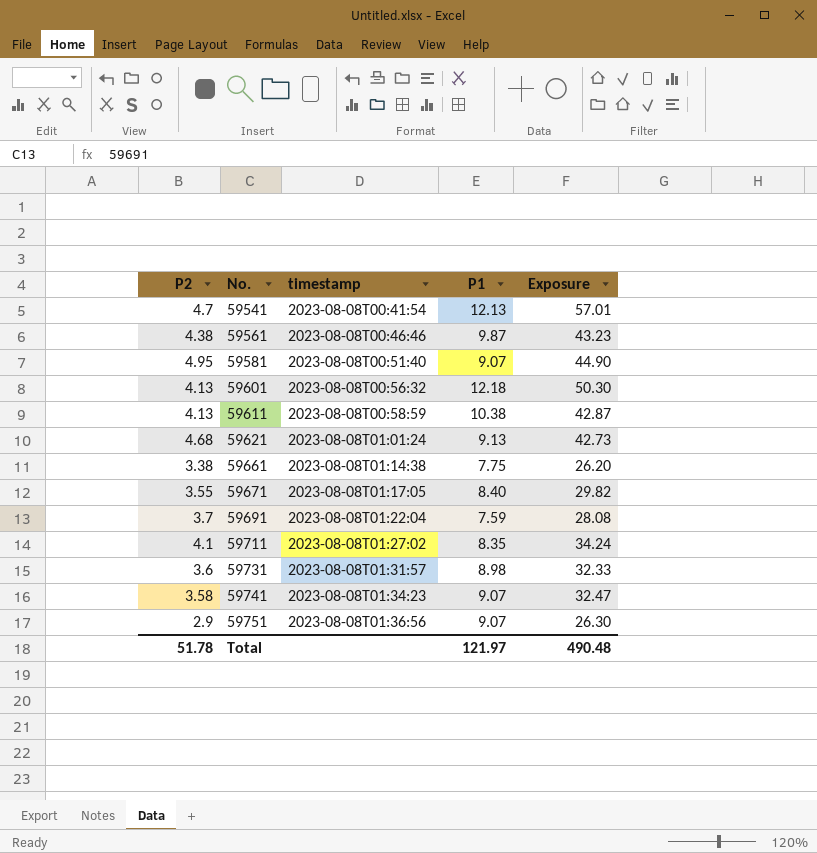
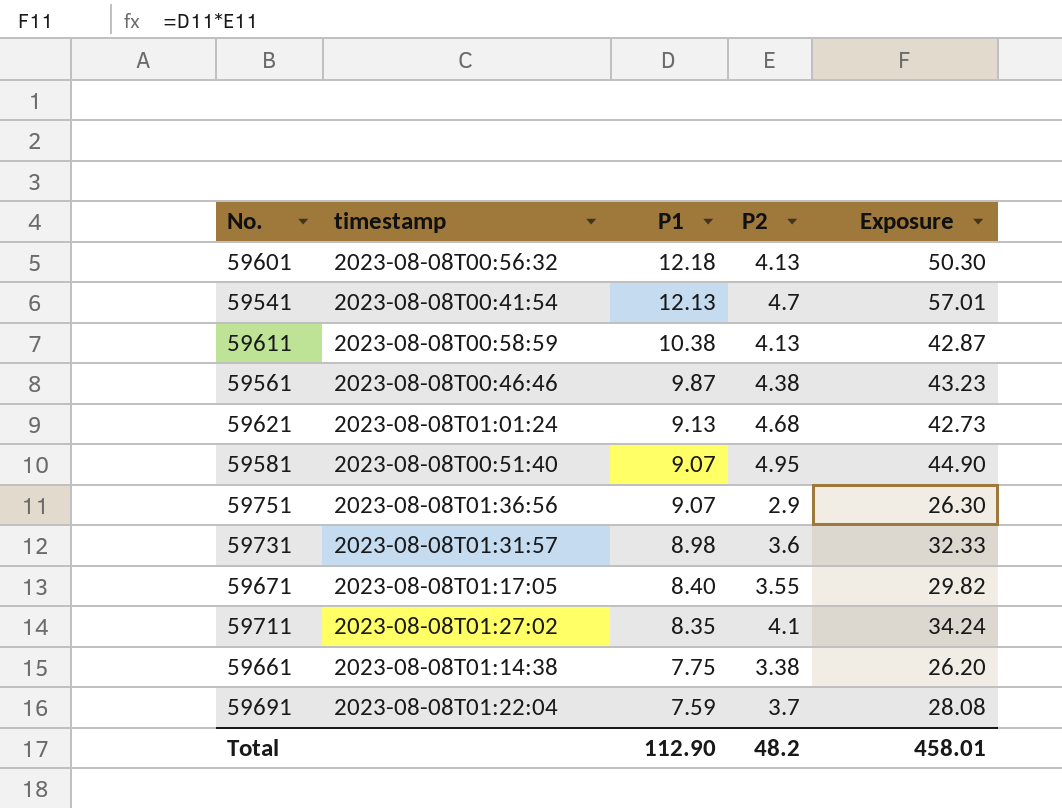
row order: No. ascending -> P1 descending
column P2 | position: 1 -> 4
row 59741: 3.58 | 2023-08-08T01:34:23 | 9.07 | 32.47 -> none
Total | P1: 121.97 -> 112.90
Total | P2: 51.78 -> 48.2
Total | Exposure: 490.48 -> 458.01

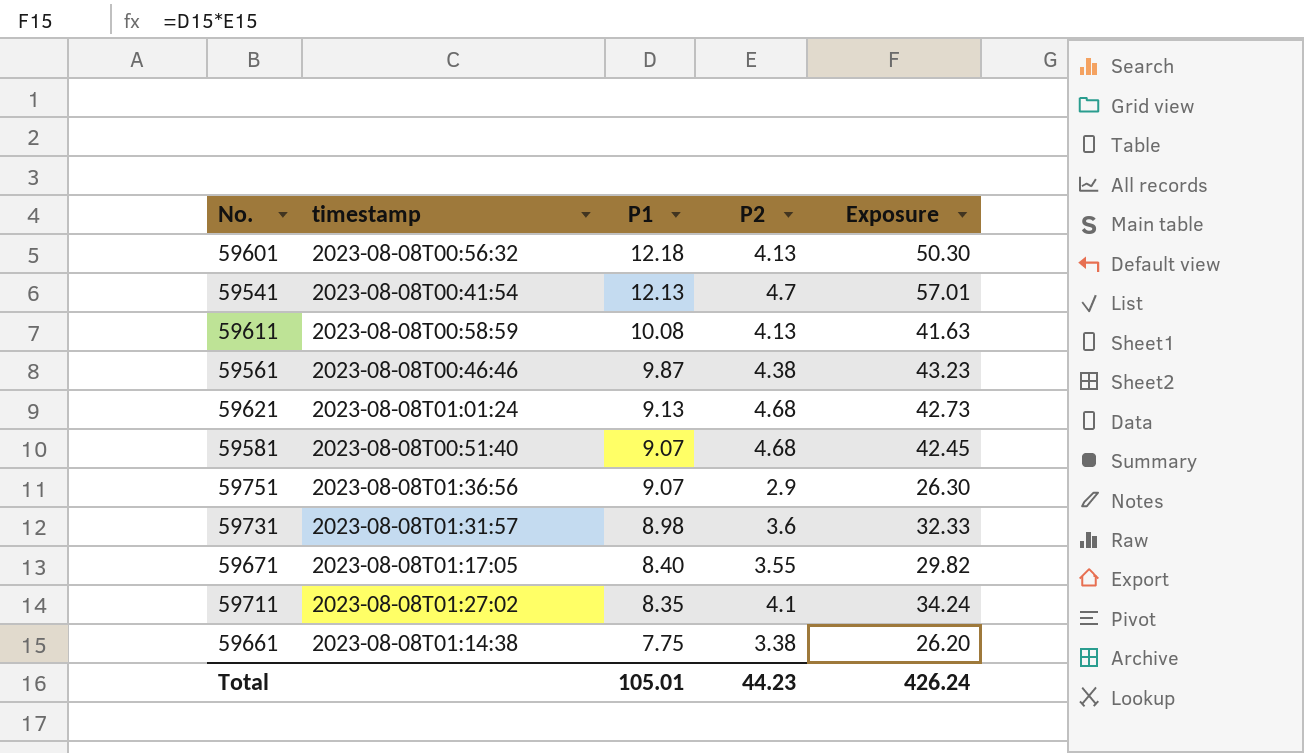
row 59691: 2023-08-08T01:22:04 | 7.59 | 3.7 | 28.08 -> none
59611 | P1: 10.38 -> 10.08
59611 | Exposure: 42.87 -> 41.63
59581 | P2: 4.95 -> 4.68
59581 | Exposure: 44.90 -> 42.45
Total | P1: 112.90 -> 105.01
Total | P2: 48.2 -> 44.23
Total | Exposure: 458.01 -> 426.24

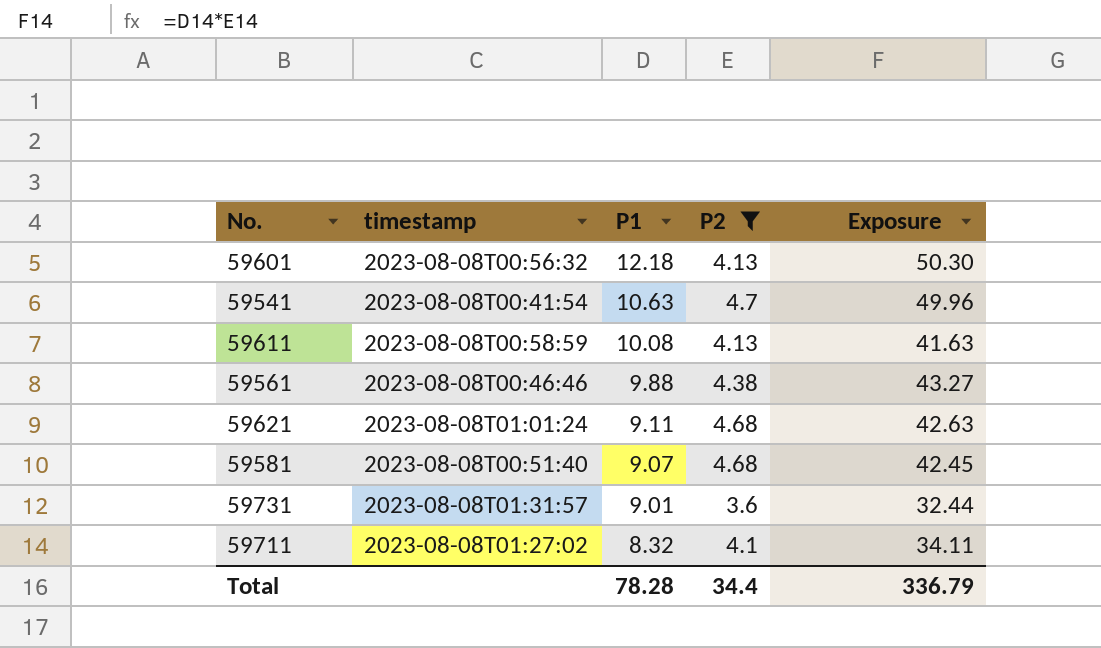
filter: none -> P2 >= 3.6
59541 | P1: 12.13 -> 10.63
59541 | Exposure: 57.01 -> 49.96
59561 | P1: 9.87 -> 9.88
59561 | Exposure: 43.23 -> 43.27
59621 | P1: 9.13 -> 9.11
59621 | Exposure: 42.73 -> 42.63
59731 | P1: 8.98 -> 9.01
59731 | Exposure: 32.33 -> 32.44
59711 | P1: 8.35 -> 8.32
59711 | Exposure: 34.24 -> 34.11
Total | P1: 105.01 -> 78.28
Total | P2: 44.23 -> 34.4
Total | Exposure: 426.24 -> 336.79

